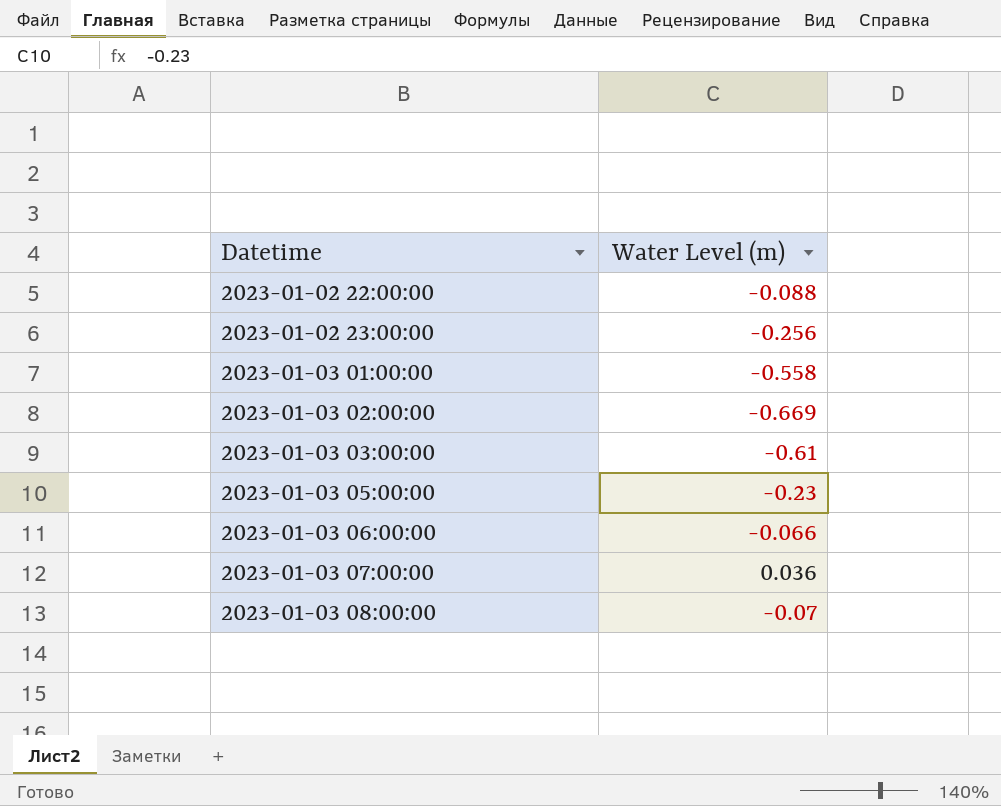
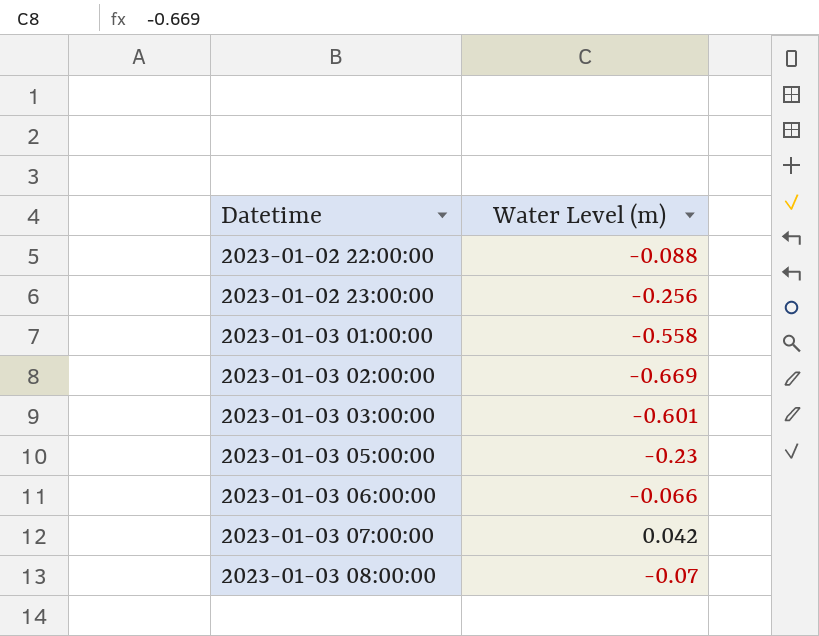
2023-01-03 03:00:00 | Water Level (m): -0.61 -> -0.601
2023-01-03 07:00:00 | Water Level (m): 0.036 -> 0.042

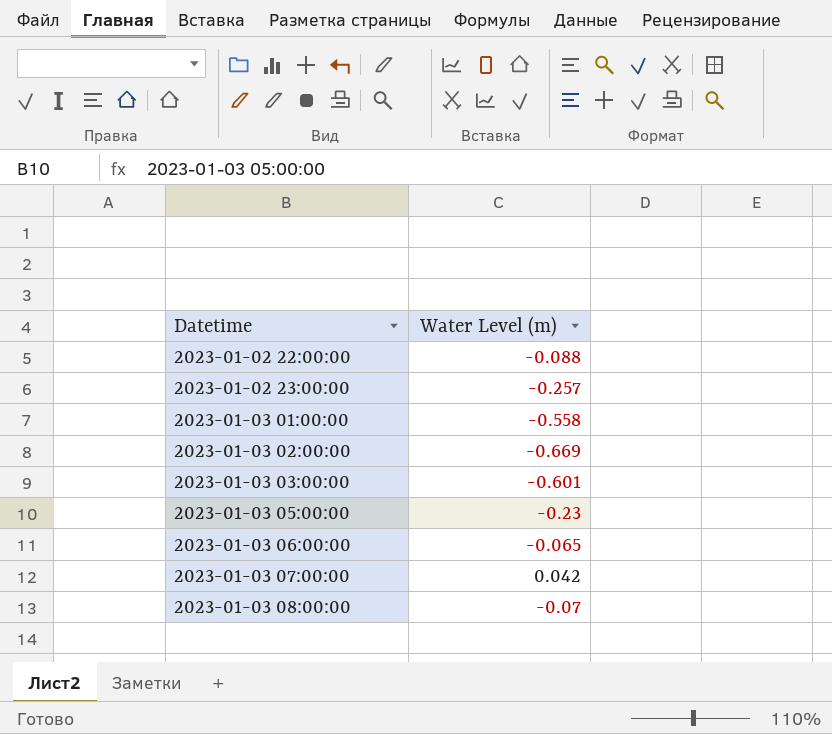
2023-01-02 23:00:00 | Water Level (m): -0.256 -> -0.257
2023-01-03 06:00:00 | Water Level (m): -0.066 -> -0.065

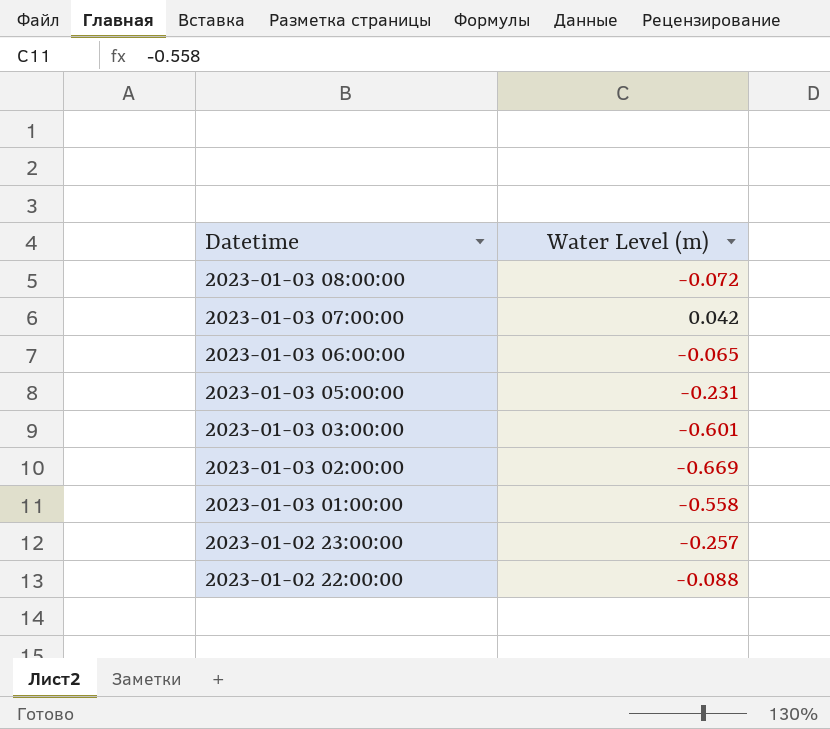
row order: Datetime ascending -> Datetime descending
2023-01-03 08:00:00 | Water Level (m): -0.07 -> -0.072
2023-01-03 05:00:00 | Water Level (m): -0.23 -> -0.231

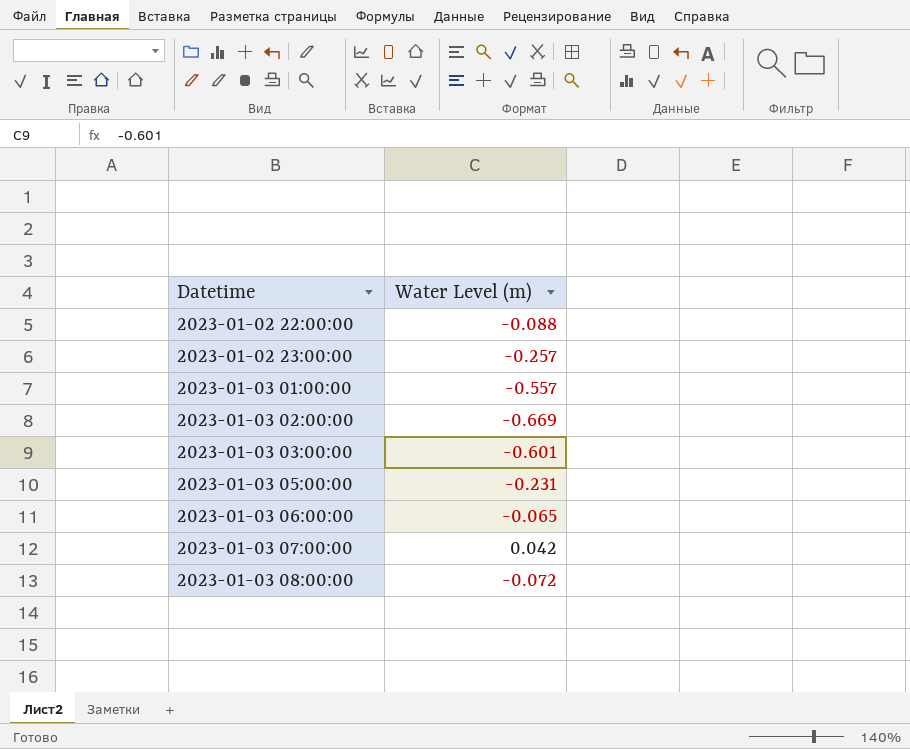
row order: Datetime descending -> Datetime ascending
2023-01-03 01:00:00 | Water Level (m): -0.558 -> -0.557

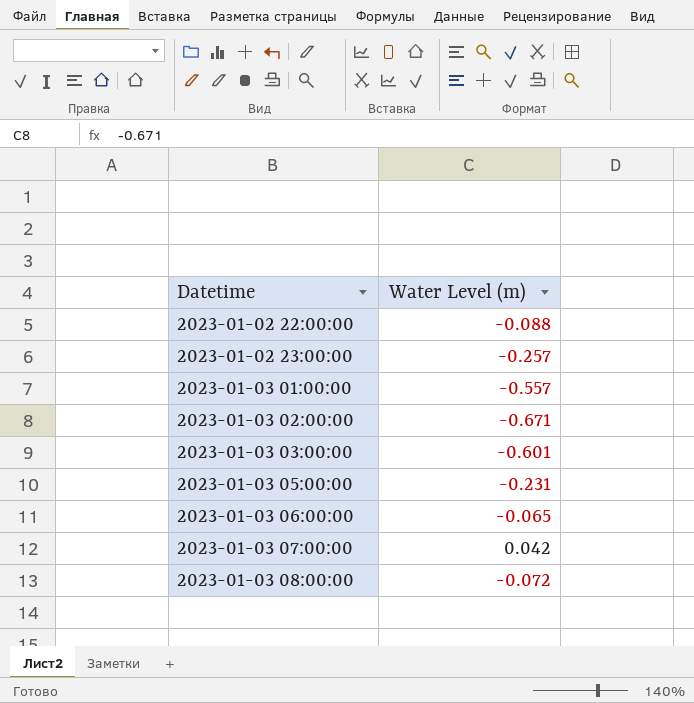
2023-01-03 02:00:00 | Water Level (m): -0.669 -> -0.671

